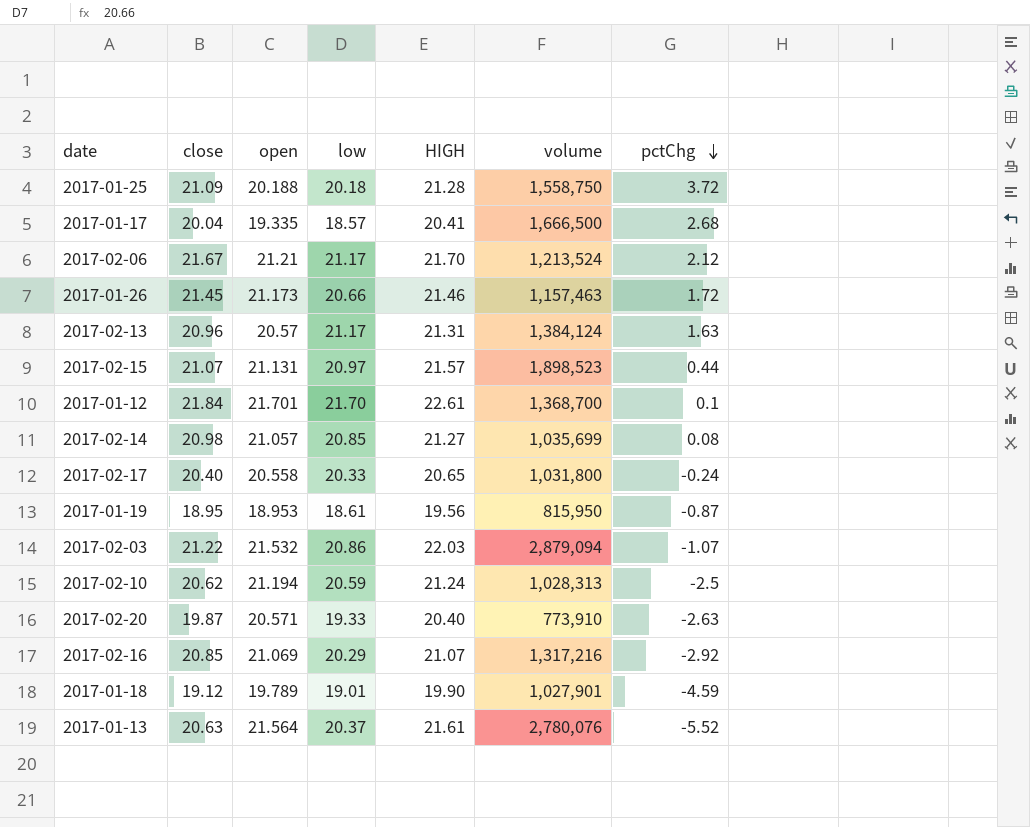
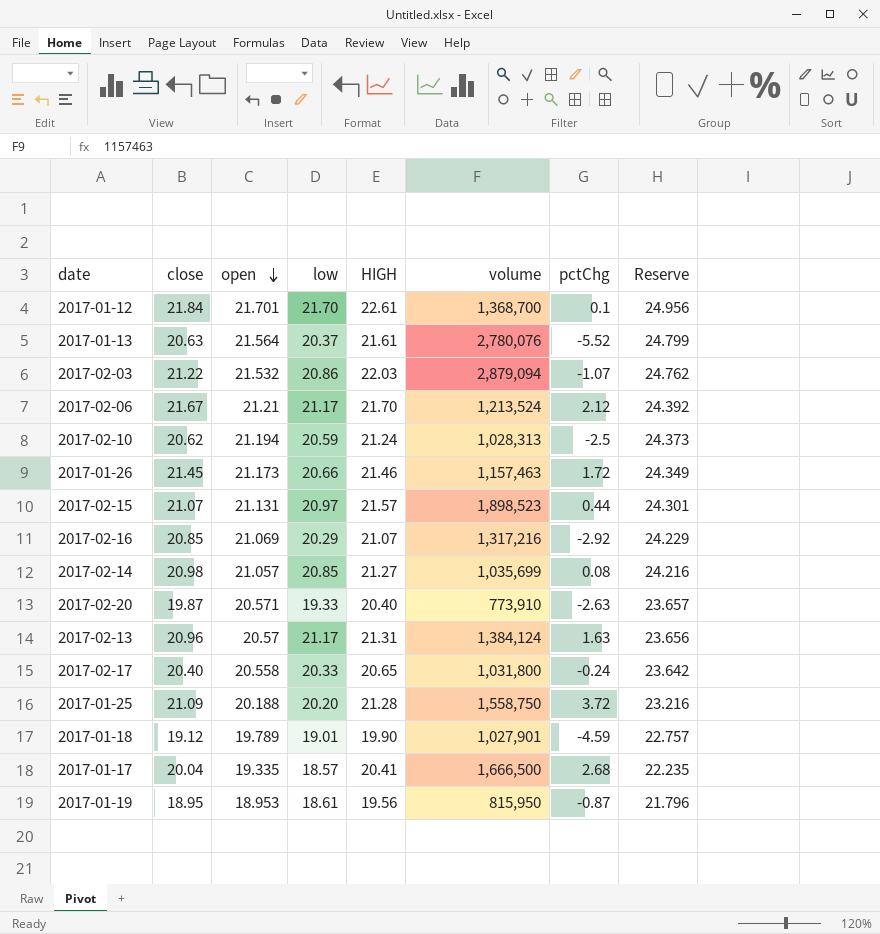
row order: pctChg descending -> open descending
column Reserve | formula: none -> [open] * 1.15
2017-01-25 | low: 20.18 -> 20.20

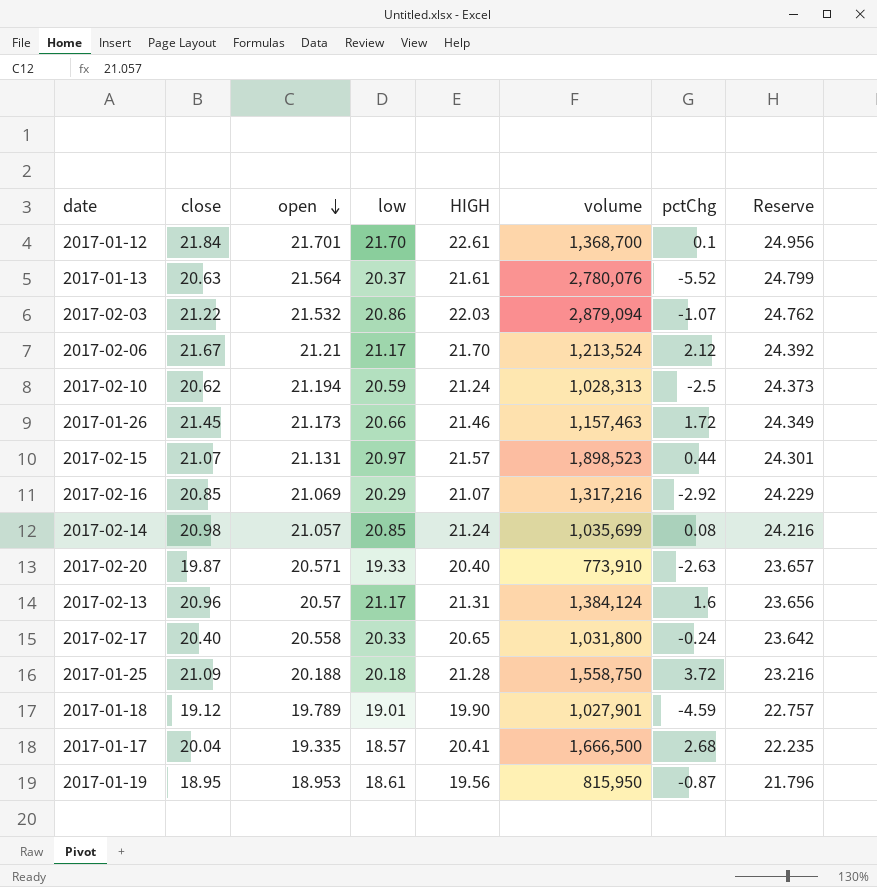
2017-02-14 | HIGH: 21.27 -> 21.24
2017-02-13 | pctChg: 1.63 -> 1.6
2017-01-25 | low: 20.20 -> 20.18

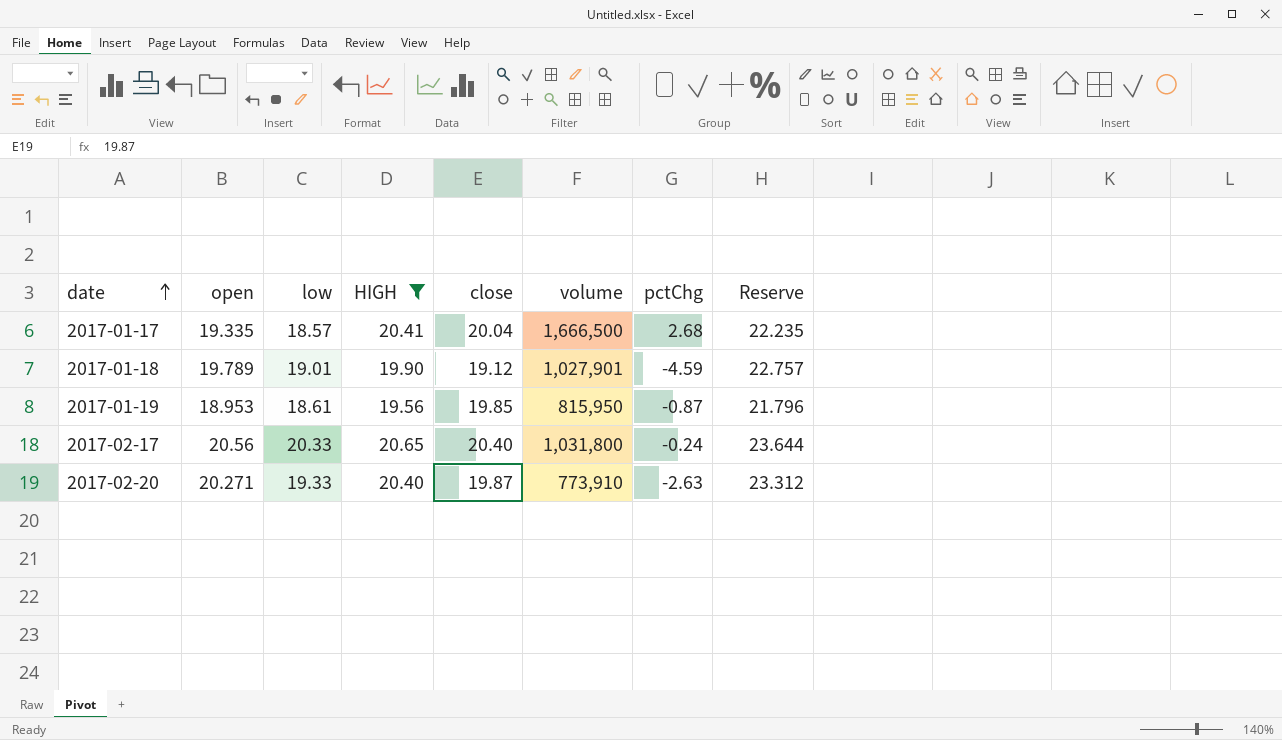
filter: none -> HIGH <= 20.65
row order: open descending -> date ascending
column close | position: 2 -> 5
2017-01-19 | close: 18.95 -> 19.85
2017-02-17 | open: 20.558 -> 20.56
2017-02-17 | Reserve: 23.642 -> 23.644
2017-02-20 | open: 20.571 -> 20.271
2017-02-20 | Reserve: 23.657 -> 23.312

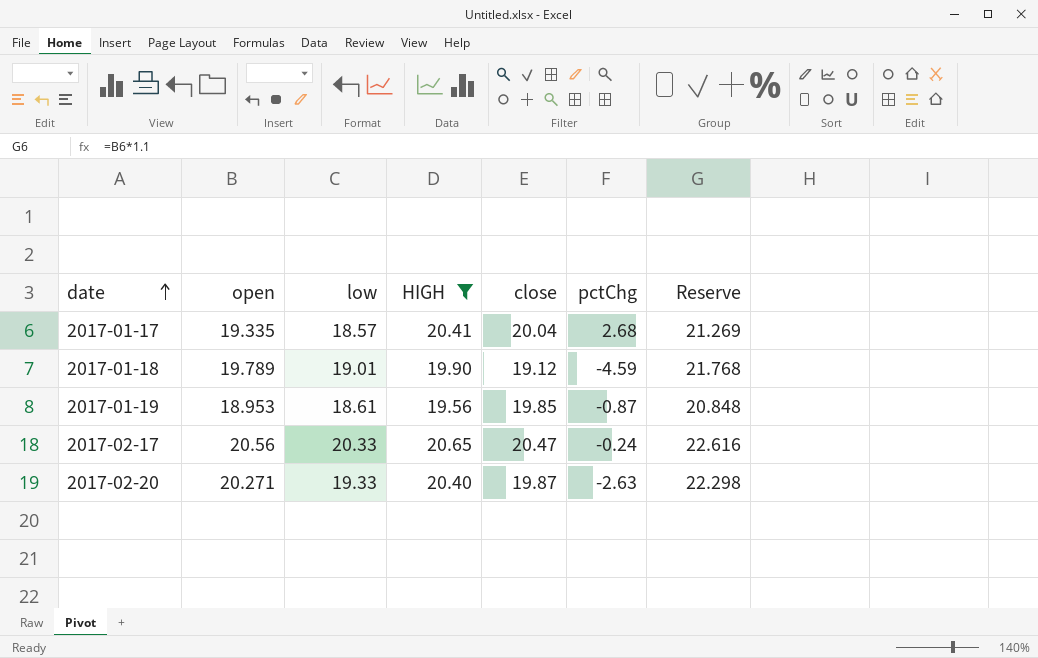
column volume | position: 6 -> none
column Reserve | formula: [open] * 1.15 -> [open] * 1.1
2017-02-17 | close: 20.40 -> 20.47

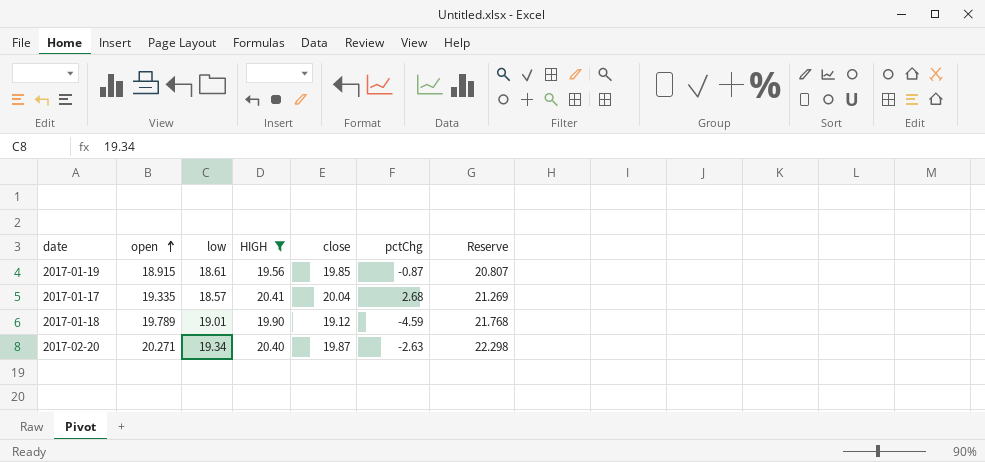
row order: date ascending -> open ascending
row 2017-02-17: 20.56 | 20.33 | 20.65 | 20.47 | -0.24 | 22.616 -> none
2017-01-19 | open: 18.953 -> 18.915
2017-01-19 | Reserve: 20.848 -> 20.807
2017-02-20 | low: 19.33 -> 19.34

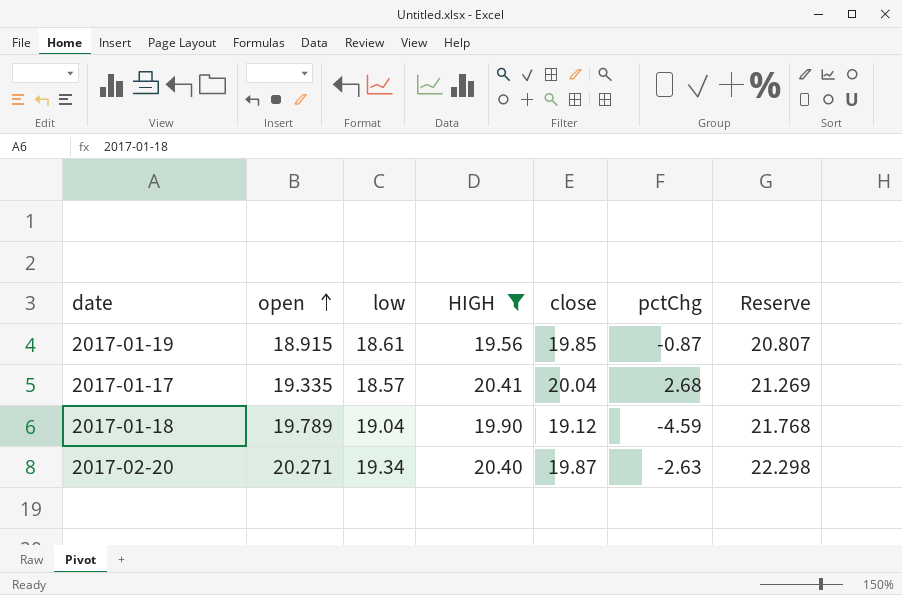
2017-01-18 | low: 19.01 -> 19.04

